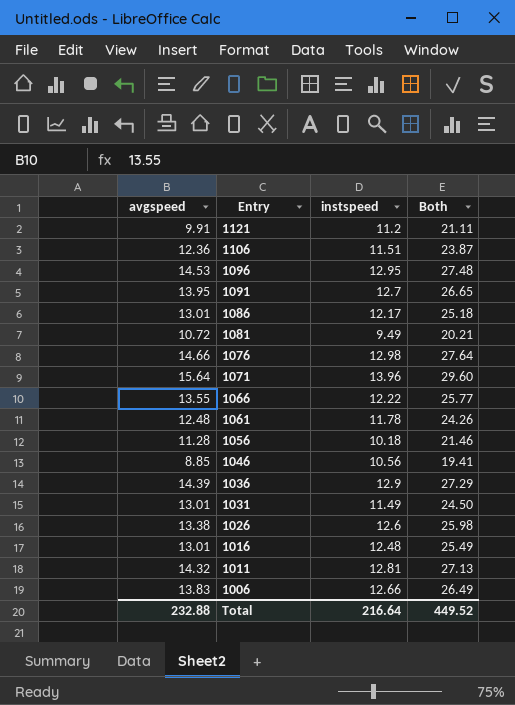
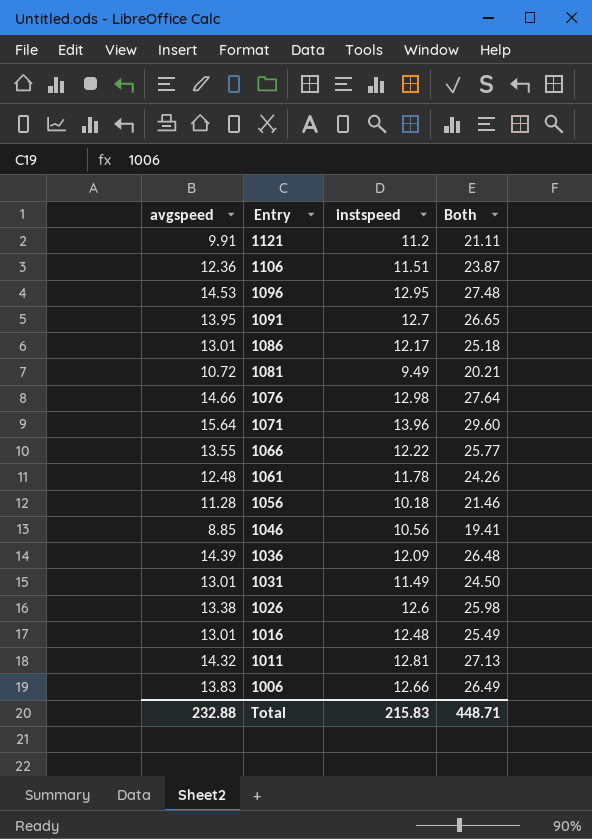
1036 | instspeed: 12.9 -> 12.09
1036 | Both: 27.29 -> 26.48
Total | instspeed: 216.64 -> 215.83
Total | Both: 449.52 -> 448.71

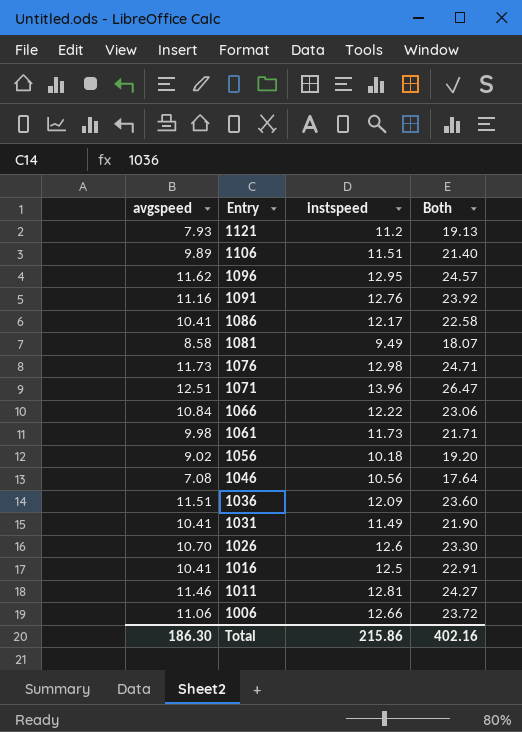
1121 | avgspeed: 9.91 -> 7.93
1121 | Both: 21.11 -> 19.13
1106 | avgspeed: 12.36 -> 9.89
1106 | Both: 23.87 -> 21.40
1096 | avgspeed: 14.53 -> 11.62
1096 | Both: 27.48 -> 24.57
1091 | avgspeed: 13.95 -> 11.16
1091 | instspeed: 12.7 -> 12.76
1091 | Both: 26.65 -> 23.92
1086 | avgspeed: 13.01 -> 10.41
1086 | Both: 25.18 -> 22.58
1081 | avgspeed: 10.72 -> 8.58
1081 | Both: 20.21 -> 18.07
1076 | avgspeed: 14.66 -> 11.73
1076 | Both: 27.64 -> 24.71
1071 | avgspeed: 15.64 -> 12.51
1071 | Both: 29.60 -> 26.47
1066 | avgspeed: 13.55 -> 10.84
1066 | Both: 25.77 -> 23.06
1061 | avgspeed: 12.48 -> 9.98
1061 | instspeed: 11.78 -> 11.73
1061 | Both: 24.26 -> 21.71
1056 | avgspeed: 11.28 -> 9.02
1056 | Both: 21.46 -> 19.20
1046 | avgspeed: 8.85 -> 7.08
1046 | Both: 19.41 -> 17.64
1036 | avgspeed: 14.39 -> 11.51
1036 | Both: 26.48 -> 23.60
1031 | avgspeed: 13.01 -> 10.41
1031 | Both: 24.50 -> 21.90
1026 | avgspeed: 13.38 -> 10.70
1026 | Both: 25.98 -> 23.30
1016 | avgspeed: 13.01 -> 10.41
1016 | instspeed: 12.48 -> 12.5
1016 | Both: 25.49 -> 22.91
1011 | avgspeed: 14.32 -> 11.46
1011 | Both: 27.13 -> 24.27
1006 | avgspeed: 13.83 -> 11.06
1006 | Both: 26.49 -> 23.72
Total | avgspeed: 232.88 -> 186.30
Total | instspeed: 215.83 -> 215.86
Total | Both: 448.71 -> 402.16

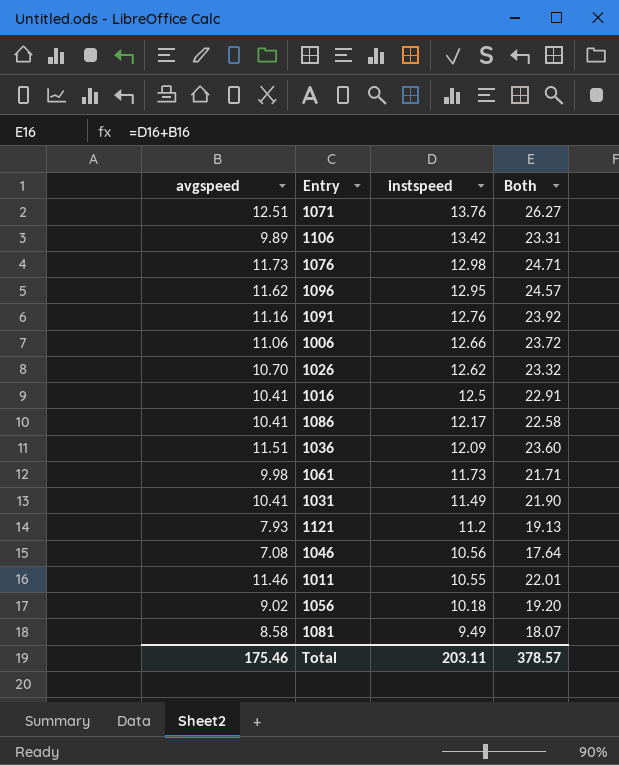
row order: Entry descending -> instspeed descending
row 1066: 10.84 | 12.22 | 23.06 -> none
1071 | instspeed: 13.96 -> 13.76
1071 | Both: 26.47 -> 26.27
1106 | instspeed: 11.51 -> 13.42
1106 | Both: 21.40 -> 23.31
1026 | instspeed: 12.6 -> 12.62
1026 | Both: 23.30 -> 23.32
1011 | instspeed: 12.81 -> 10.55
1011 | Both: 24.27 -> 22.01
Total | avgspeed: 186.30 -> 175.46
Total | instspeed: 215.86 -> 203.11
Total | Both: 402.16 -> 378.57

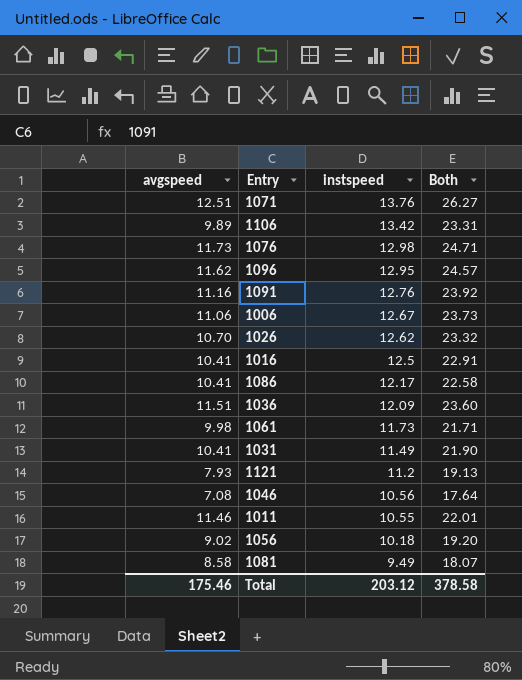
1006 | instspeed: 12.66 -> 12.67
1006 | Both: 23.72 -> 23.73
Total | instspeed: 203.11 -> 203.12
Total | Both: 378.57 -> 378.58

